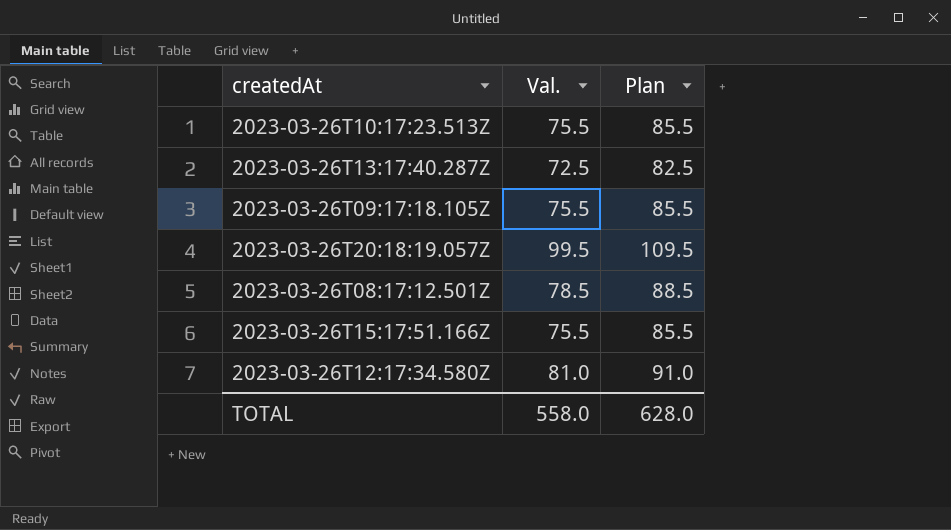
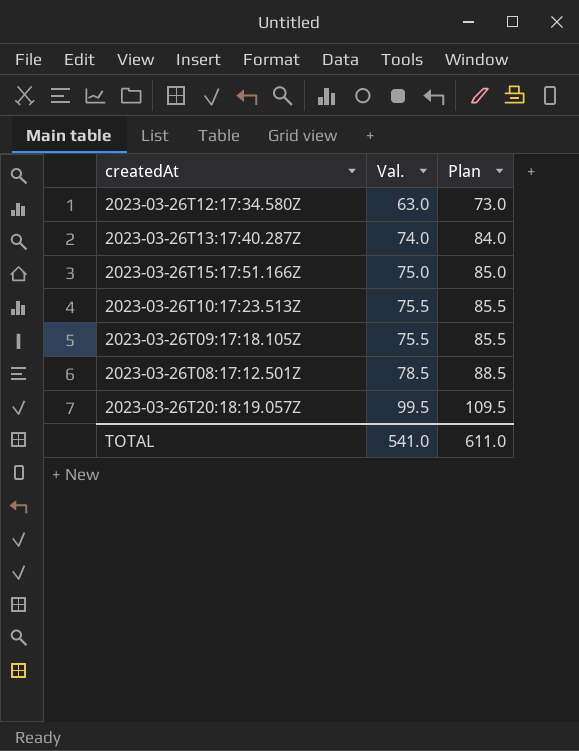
row order: none -> Val. ascending
2023-03-26T12:17:34.580Z | Val.: 81.0 -> 63.0
2023-03-26T12:17:34.580Z | Plan: 91.0 -> 73.0
2023-03-26T13:17:40.287Z | Val.: 72.5 -> 74.0
2023-03-26T13:17:40.287Z | Plan: 82.5 -> 84.0
2023-03-26T15:17:51.166Z | Val.: 75.5 -> 75.0
2023-03-26T15:17:51.166Z | Plan: 85.5 -> 85.0
TOTAL | Val.: 558.0 -> 541.0
TOTAL | Plan: 628.0 -> 611.0

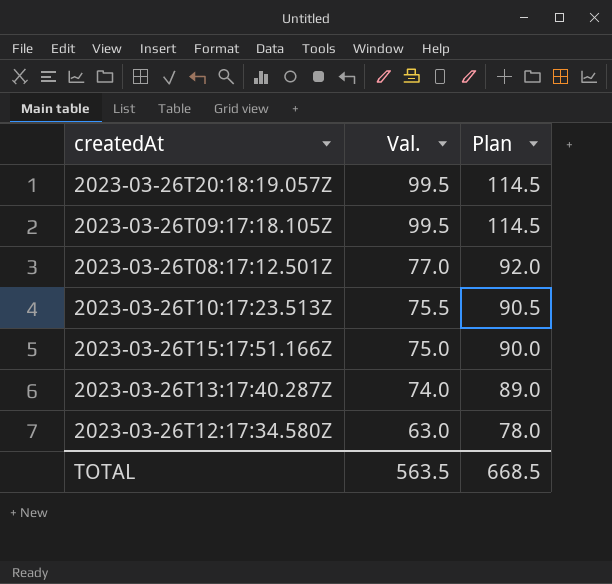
row order: Val. ascending -> Val. descending
column Plan | formula: [Val.] + 10 -> [Val.] + 15
2023-03-26T09:17:18.105Z | Val.: 75.5 -> 99.5
2023-03-26T08:17:12.501Z | Val.: 78.5 -> 77.0
TOTAL | Val.: 541.0 -> 563.5
TOTAL | Plan: 611.0 -> 668.5

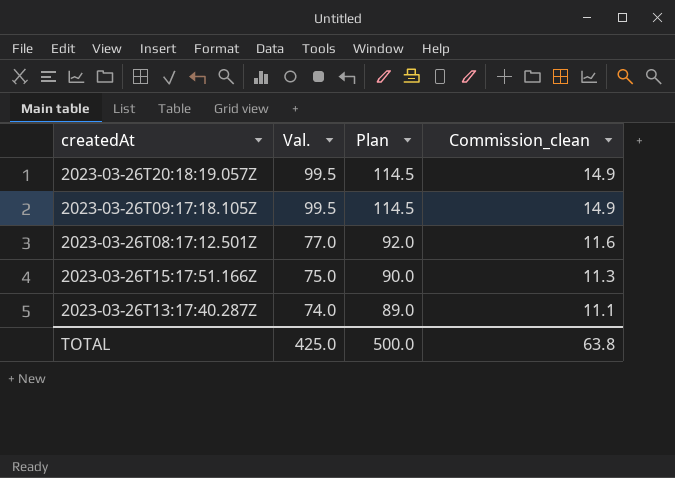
column Commission_clean | formula: none -> [Val.] * 0.15
row 2023-03-26T10:17:23.513Z: 75.5 | 90.5 -> none
row 2023-03-26T12:17:34.580Z: 63.0 | 78.0 -> none
TOTAL | Val.: 563.5 -> 425.0
TOTAL | Plan: 668.5 -> 500.0

